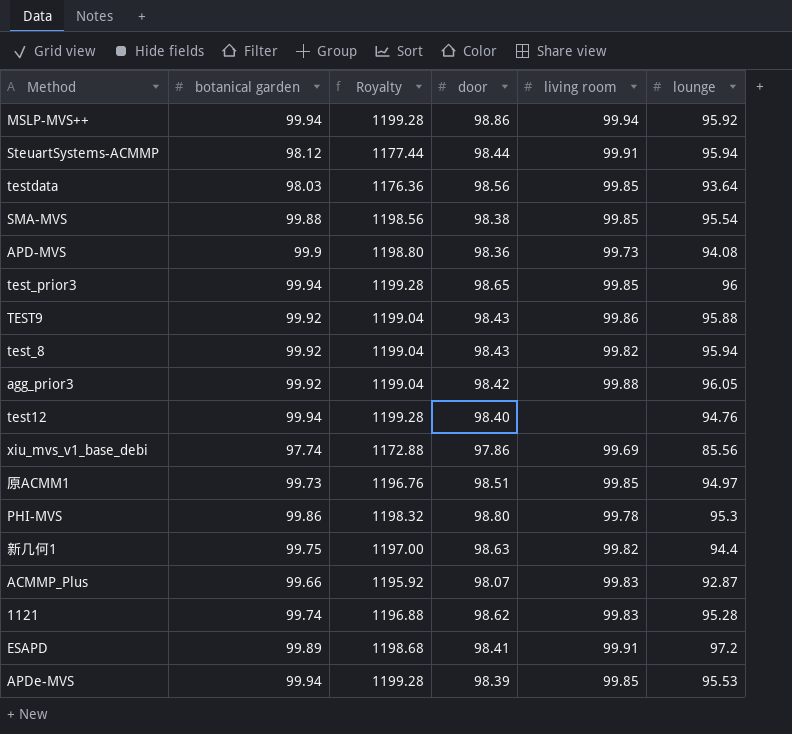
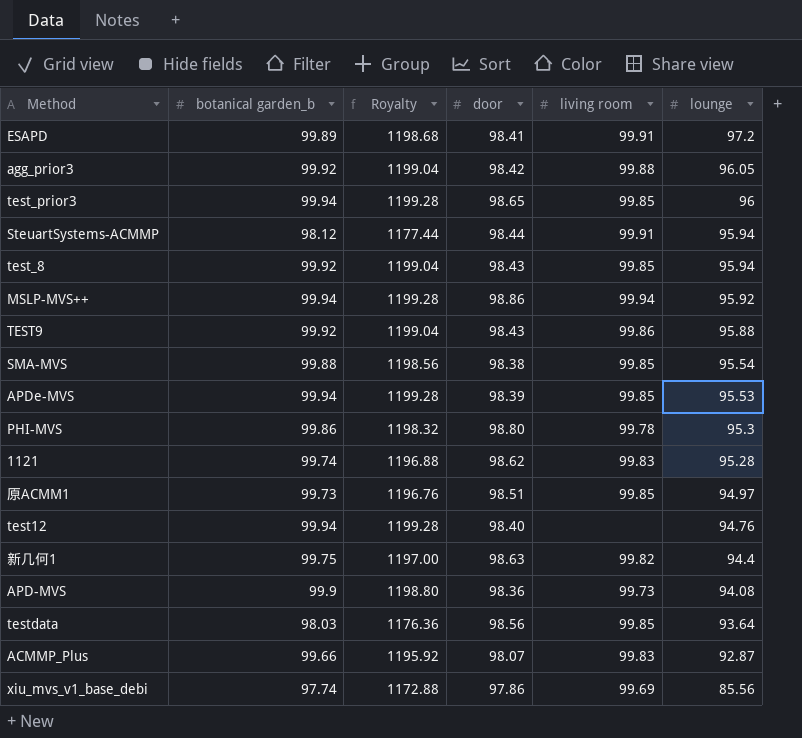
row order: none -> lounge descending
column name: botanical garden -> botanical garden_b
test_8 | living room: 99.82 -> 99.85

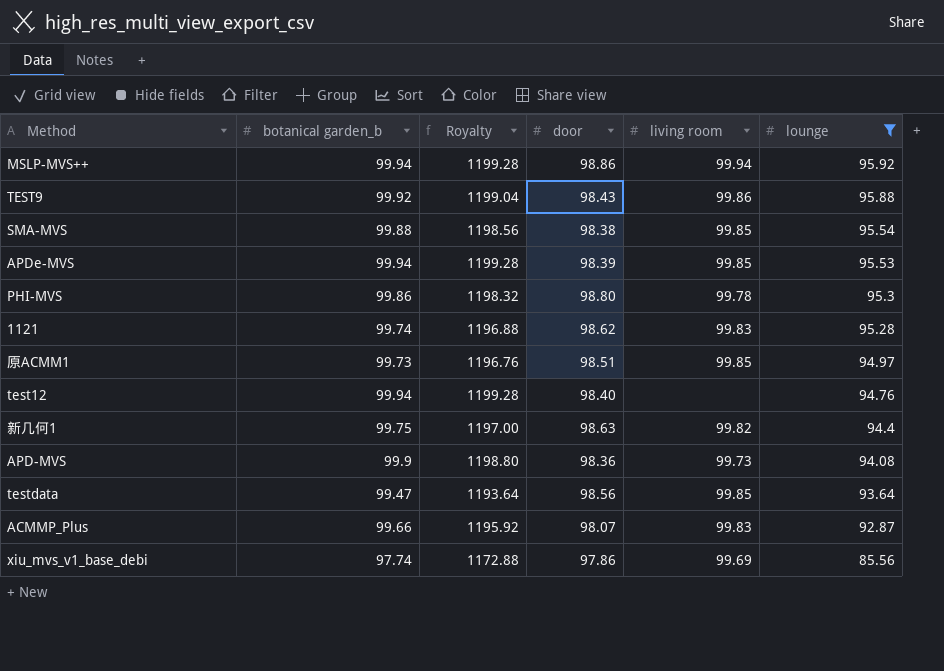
filter: none -> lounge <= 95.92
testdata | botanical garden_b: 98.03 -> 99.47
testdata | Royalty: 1176.36 -> 1193.64

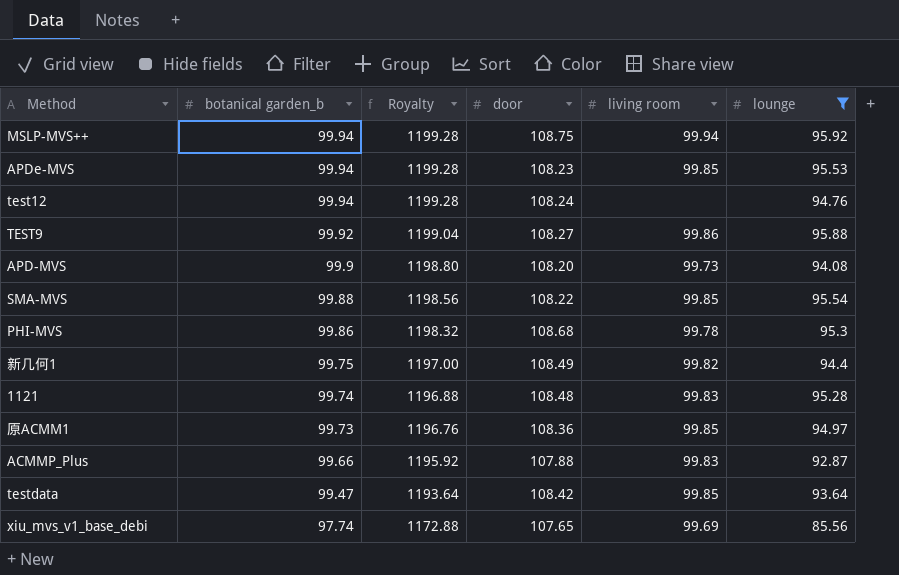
row order: lounge descending -> botanical garden_b descending
MSLP-MVS++ | door: 98.86 -> 108.75
APDe-MVS | door: 98.39 -> 108.23
test12 | door: 98.40 -> 108.24
TEST9 | door: 98.43 -> 108.27
APD-MVS | door: 98.36 -> 108.20
SMA-MVS | door: 98.38 -> 108.22
PHI-MVS | door: 98.80 -> 108.68
新几何1 | door: 98.63 -> 108.49
1121 | door: 98.62 -> 108.48
原ACMM1 | door: 98.51 -> 108.36
ACMMP_Plus | door: 98.07 -> 107.88
testdata | door: 98.56 -> 108.42
xiu_mvs_v1_base_debi | door: 97.86 -> 107.65

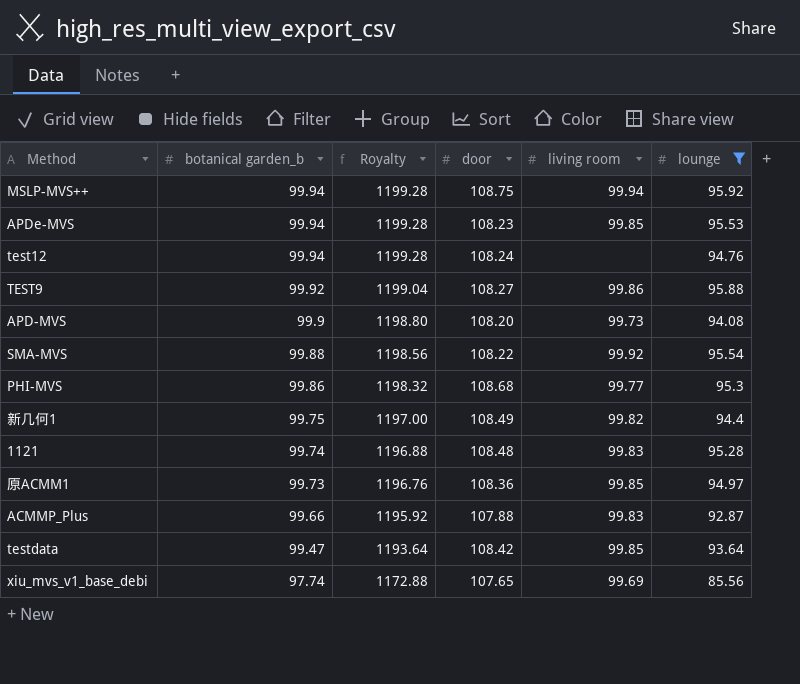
SMA-MVS | living room: 99.85 -> 99.92
PHI-MVS | living room: 99.78 -> 99.77

